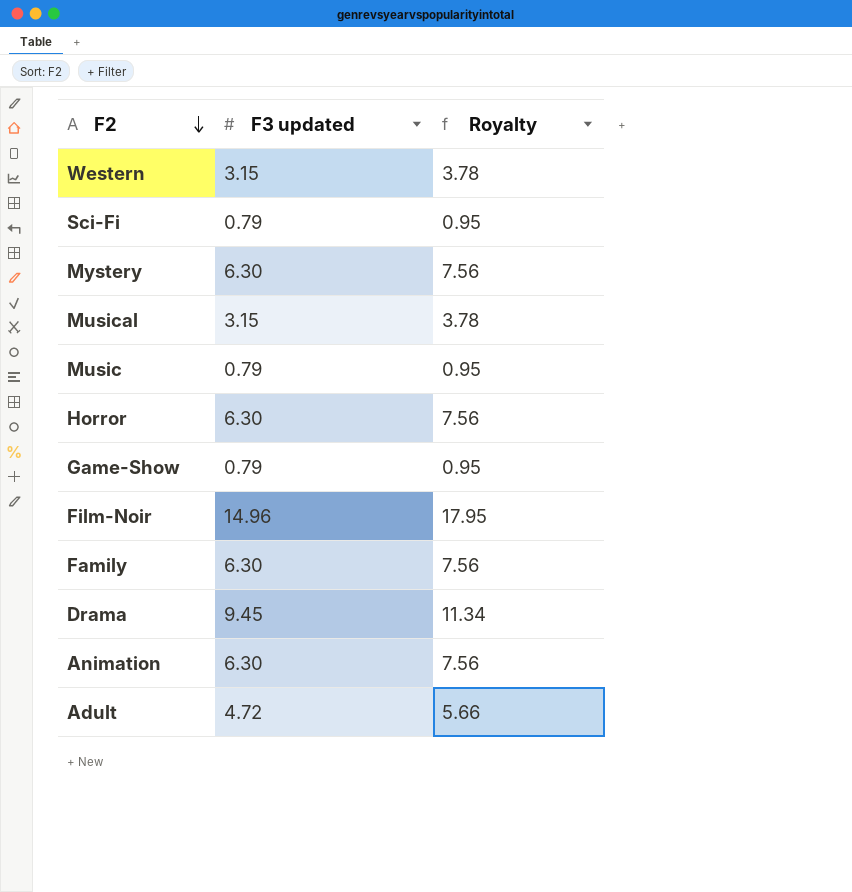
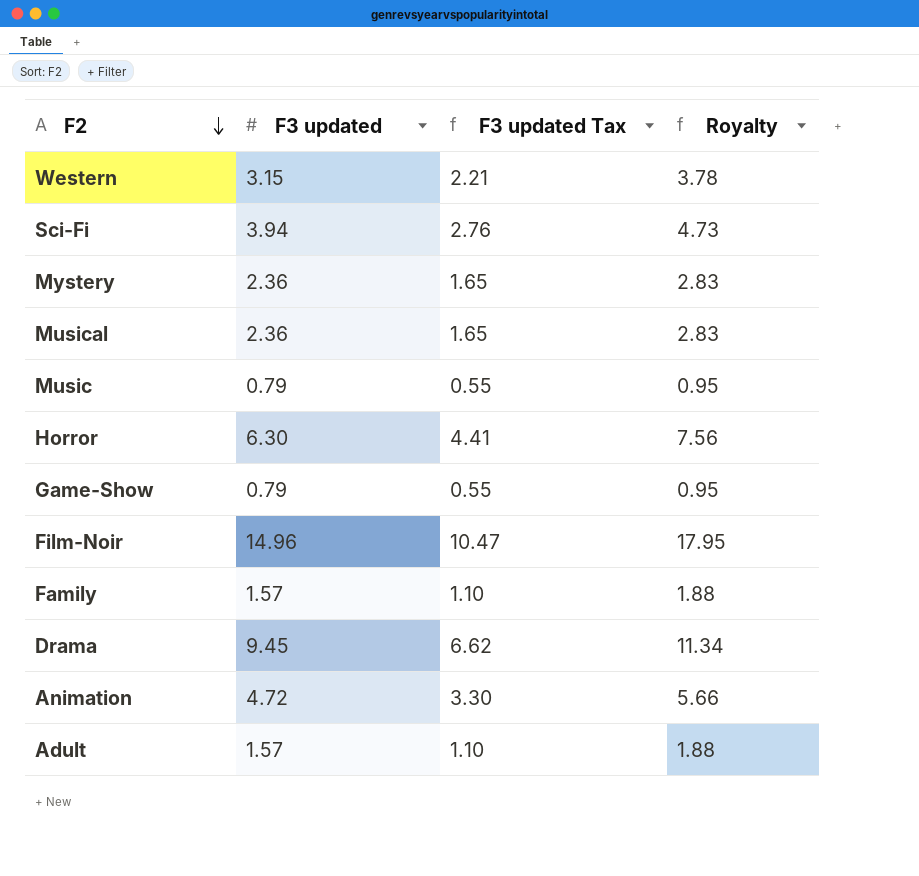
column F3 updated Tax | formula: none -> [F3 updated] * 0.7
Sci-Fi | F3 updated: 0.79 -> 3.94
Sci-Fi | Royalty: 0.95 -> 4.73
Mystery | F3 updated: 6.30 -> 2.36
Mystery | Royalty: 7.56 -> 2.83
Musical | F3 updated: 3.15 -> 2.36
Musical | Royalty: 3.78 -> 2.83
Family | F3 updated: 6.30 -> 1.57
Family | Royalty: 7.56 -> 1.88
Animation | F3 updated: 6.30 -> 4.72
Animation | Royalty: 7.56 -> 5.66
Adult | F3 updated: 4.72 -> 1.57
Adult | Royalty: 5.66 -> 1.88

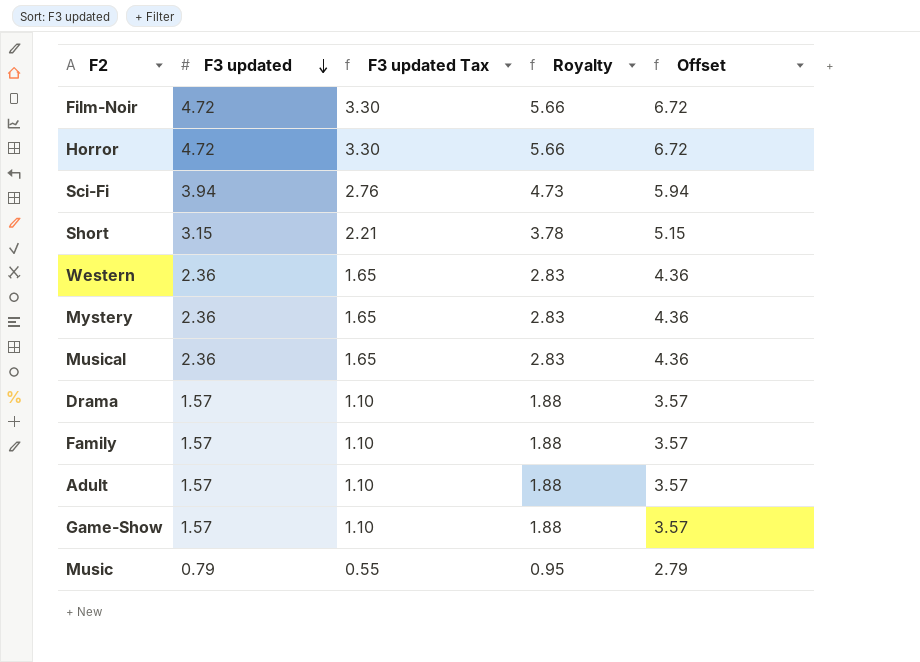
row order: F2 descending -> F3 updated descending
column Offset | formula: none -> [F3 updated] + 2
row Animation: 4.72 | 3.30 | 5.66 -> none
Film-Noir | F3 updated: 14.96 -> 4.72
Film-Noir | F3 updated Tax: 10.47 -> 3.30
Film-Noir | Royalty: 17.95 -> 5.66
Horror | F3 updated: 6.30 -> 4.72
Horror | F3 updated Tax: 4.41 -> 3.30
Horror | Royalty: 7.56 -> 5.66
row Short: none -> 3.15 | 2.21 | 3.78 | 5.15
Western | F3 updated: 3.15 -> 2.36
Western | F3 updated Tax: 2.21 -> 1.65
Western | Royalty: 3.78 -> 2.83
Drama | F3 updated: 9.45 -> 1.57
Drama | F3 updated Tax: 6.62 -> 1.10
Drama | Royalty: 11.34 -> 1.88
Game-Show | F3 updated: 0.79 -> 1.57
Game-Show | F3 updated Tax: 0.55 -> 1.10
Game-Show | Royalty: 0.95 -> 1.88

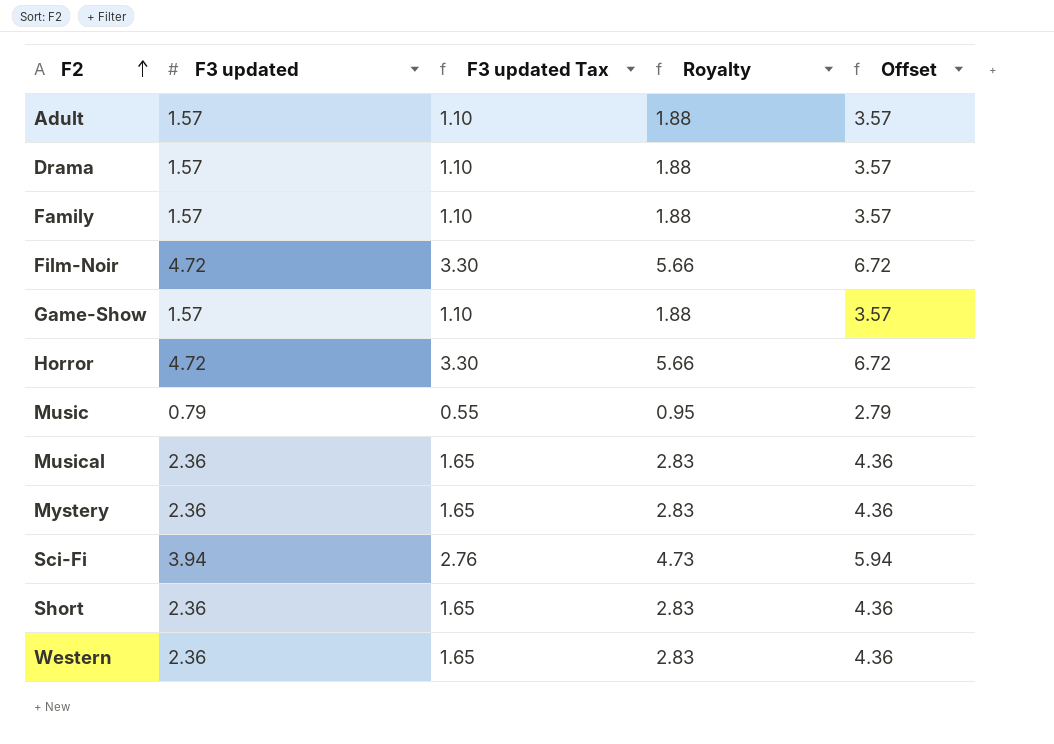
row order: F3 updated descending -> F2 ascending
Short | F3 updated: 3.15 -> 2.36
Short | F3 updated Tax: 2.21 -> 1.65
Short | Royalty: 3.78 -> 2.83
Short | Offset: 5.15 -> 4.36

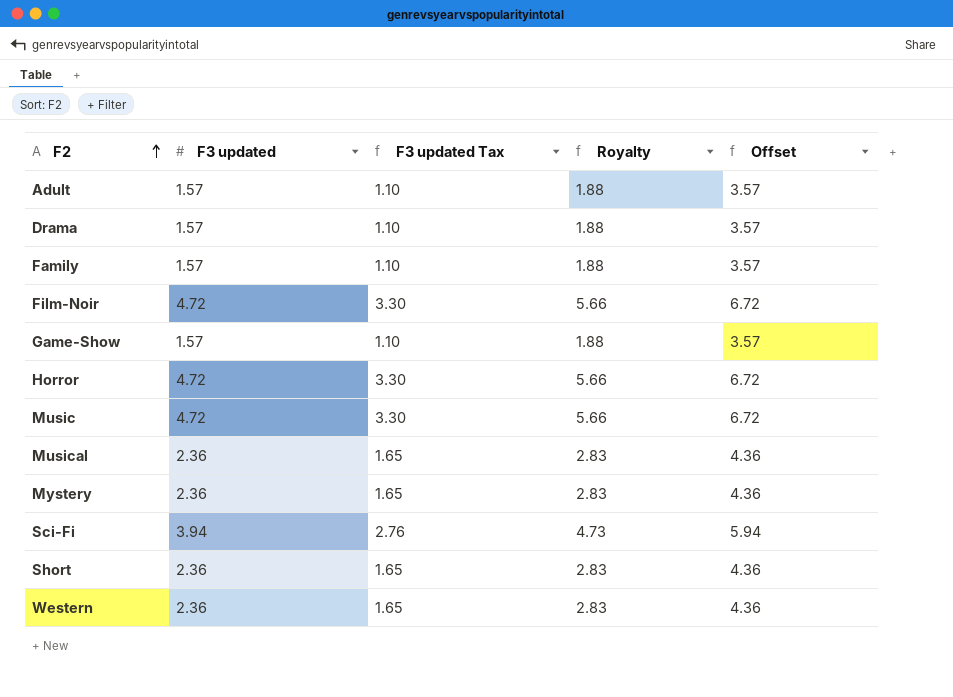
Music | F3 updated: 0.79 -> 4.72
Music | F3 updated Tax: 0.55 -> 3.30
Music | Royalty: 0.95 -> 5.66
Music | Offset: 2.79 -> 6.72

